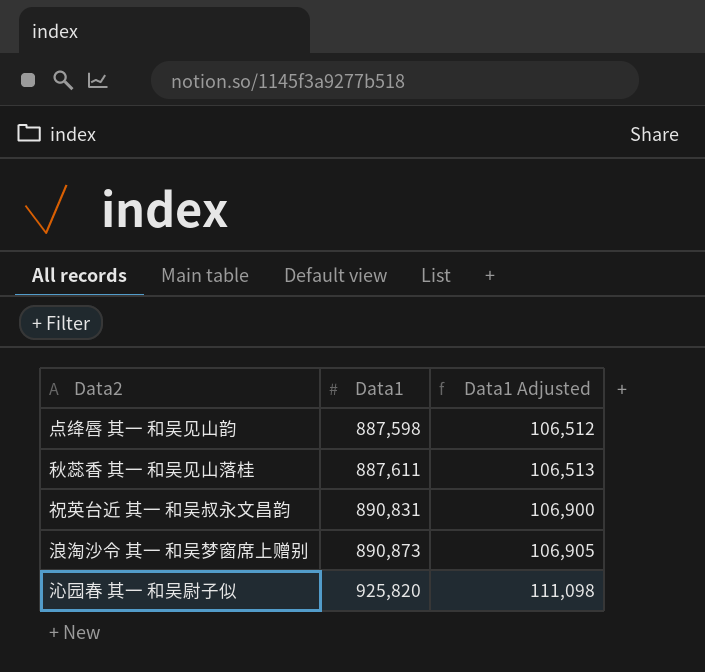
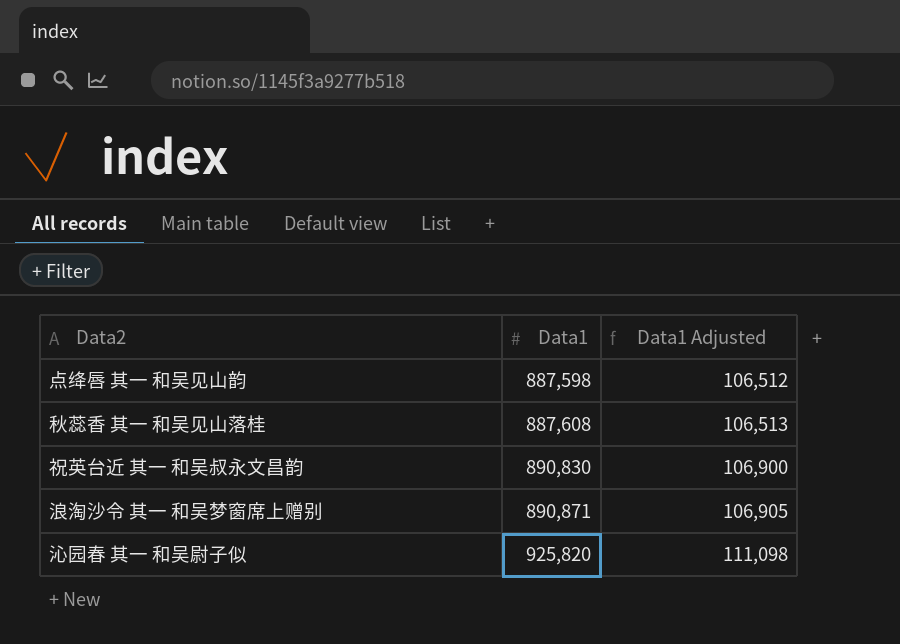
秋蕊香 其一 和吴见山落桂 | Data1: 887,611 -> 887,608
祝英台近 其一 和吴叔永文昌韵 | Data1: 890,831 -> 890,830
浪淘沙令 其一 和吴梦窗席上赠别 | Data1: 890,873 -> 890,871

